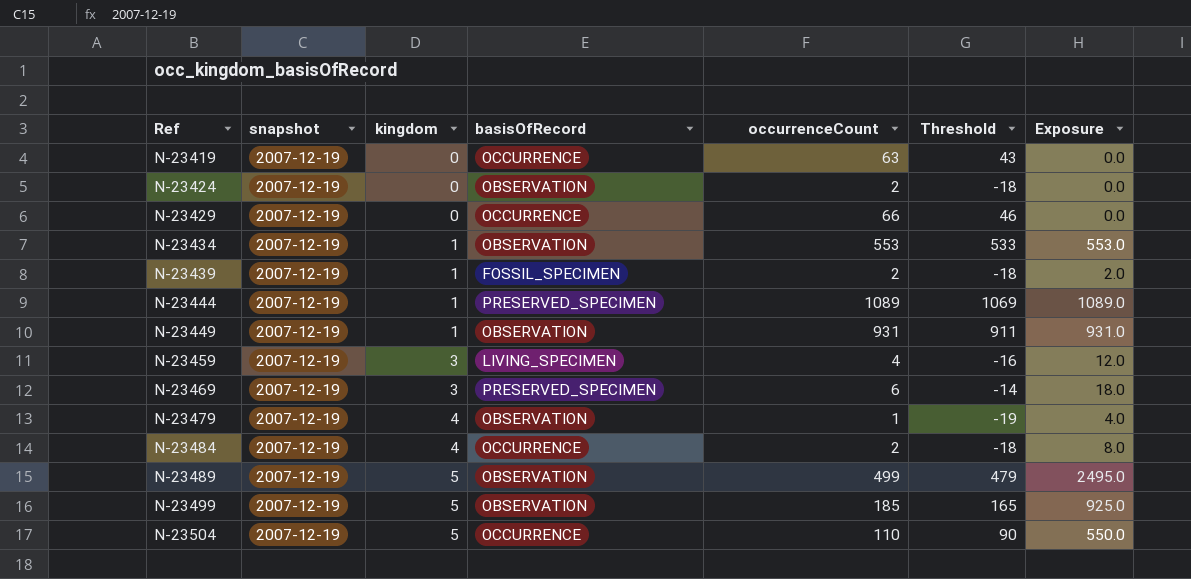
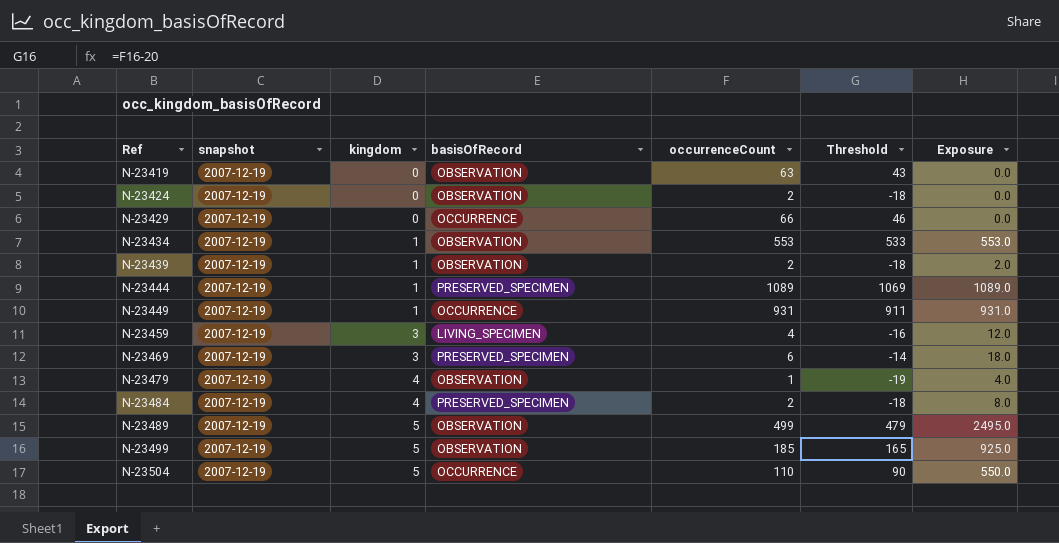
N-23419 | basisOfRecord: OCCURRENCE -> OBSERVATION
N-23439 | basisOfRecord: FOSSIL_SPECIMEN -> OBSERVATION
N-23449 | basisOfRecord: OBSERVATION -> OCCURRENCE
N-23484 | basisOfRecord: OCCURRENCE -> PRESERVED_SPECIMEN

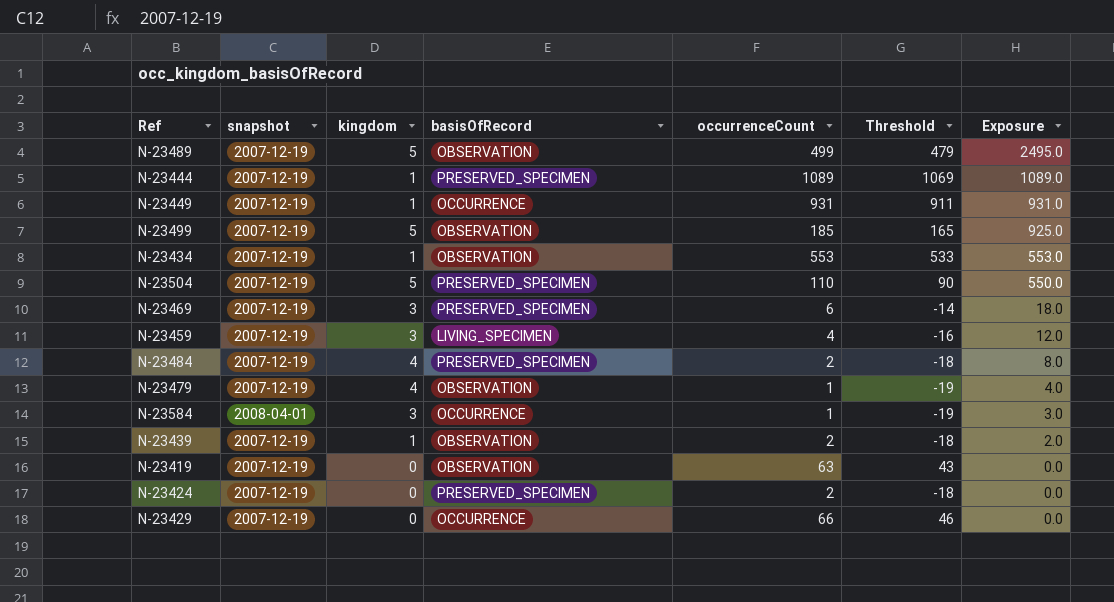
row order: Ref ascending -> Exposure descending
N-23504 | basisOfRecord: OCCURRENCE -> PRESERVED_SPECIMEN
row N-23584: none -> 2008-04-01 | 3 | OCCURRENCE | 1 | -19 | 3.0
N-23424 | basisOfRecord: OBSERVATION -> PRESERVED_SPECIMEN

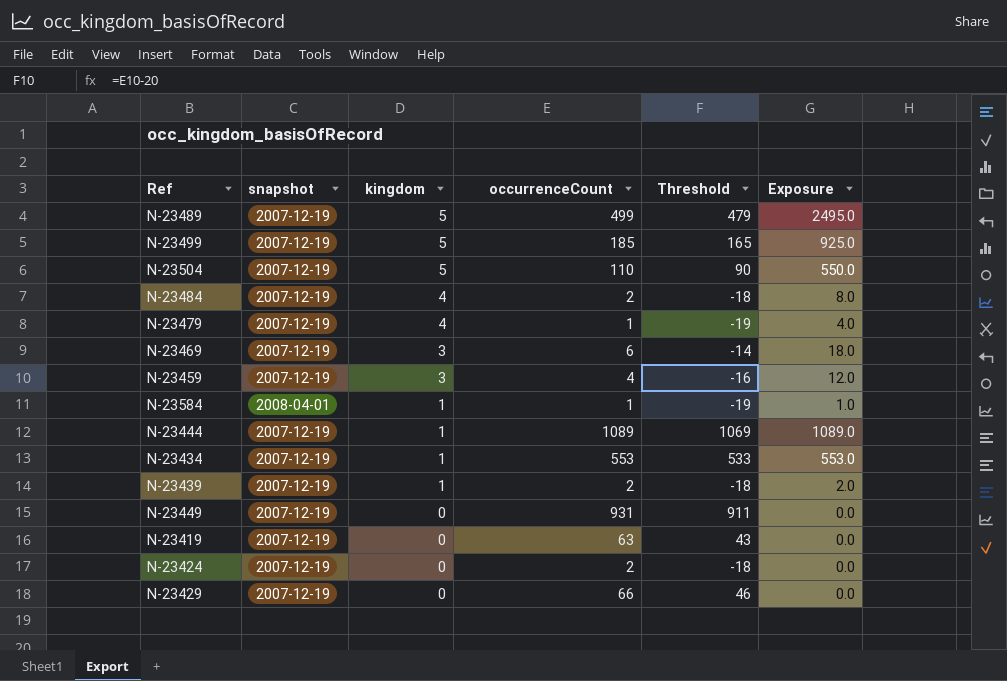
row order: Exposure descending -> kingdom descending
column basisOfRecord | position: 4 -> none
N-23584 | kingdom: 3 -> 1
N-23584 | Exposure: 3.0 -> 1.0
N-23449 | kingdom: 1 -> 0
N-23449 | Exposure: 931.0 -> 0.0

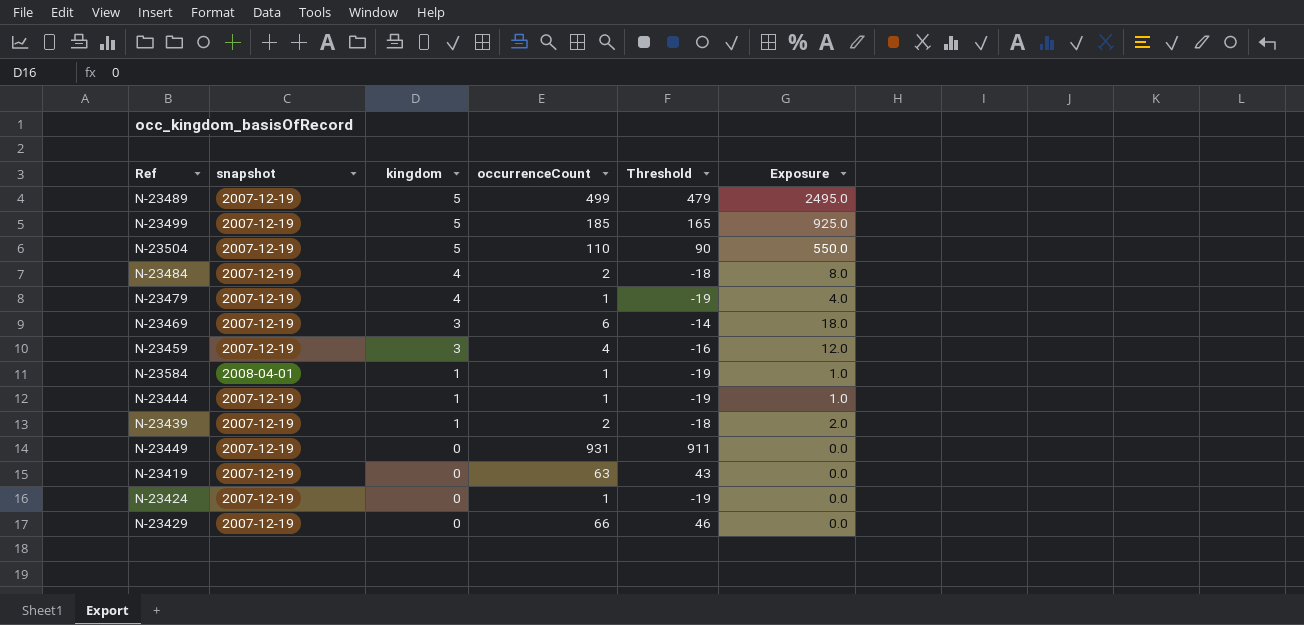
row N-23434: 2007-12-19 | 1 | 553 | 533 | 553.0 -> none
N-23444 | occurrenceCount: 1089 -> 1
N-23444 | Threshold: 1069 -> -19
N-23444 | Exposure: 1089.0 -> 1.0
N-23424 | occurrenceCount: 2 -> 1
N-23424 | Threshold: -18 -> -19

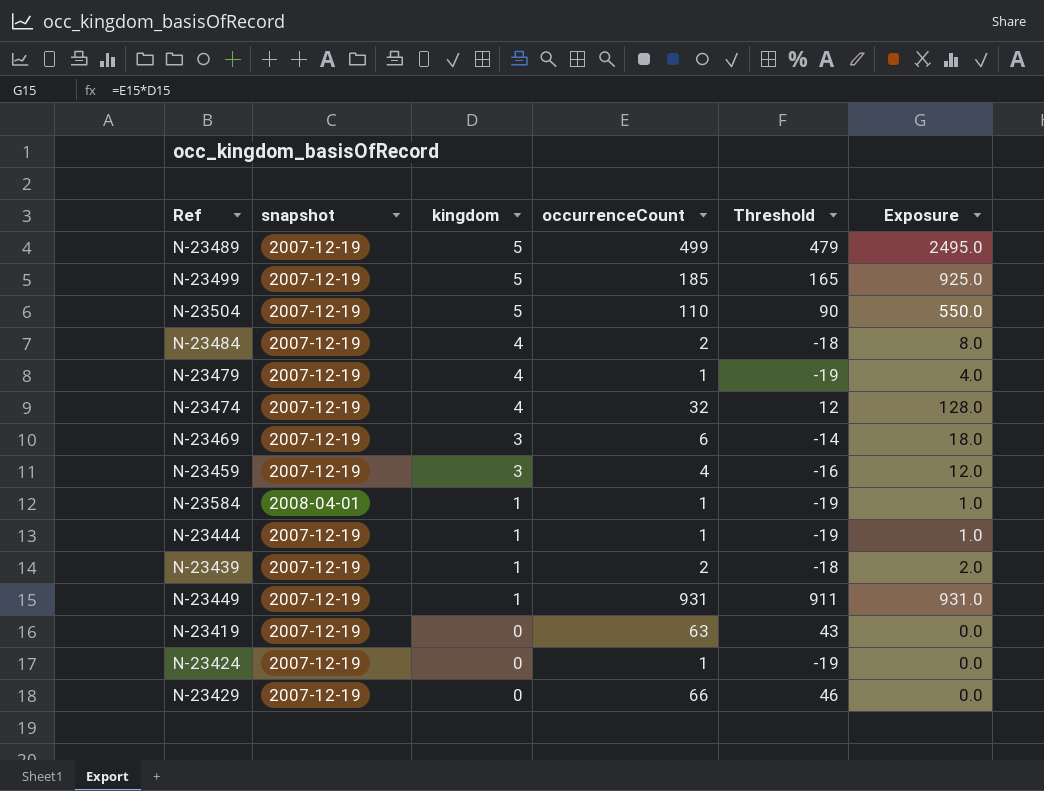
row N-23474: none -> 2007-12-19 | 4 | 32 | 12 | 128.0
N-23449 | kingdom: 0 -> 1
N-23449 | Exposure: 0.0 -> 931.0

